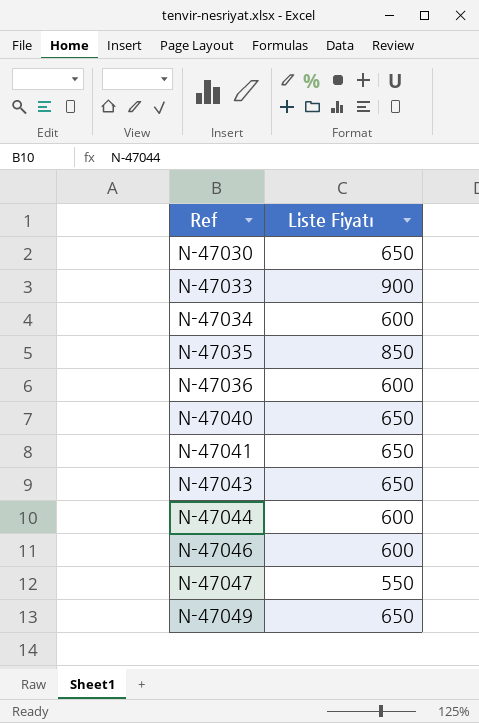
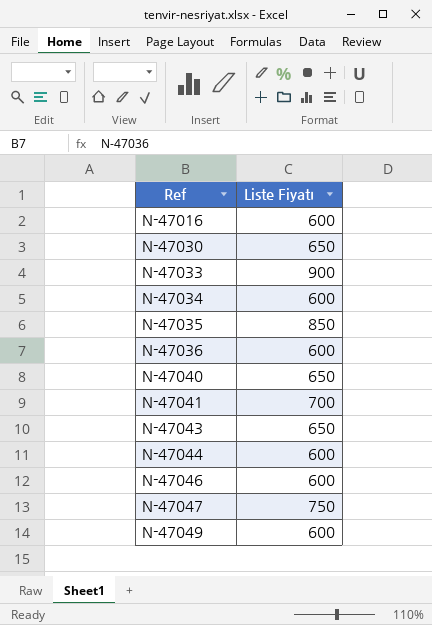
row N-47016: none -> 600
N-47041 | Liste Fiyatı: 650 -> 700
N-47047 | Liste Fiyatı: 550 -> 750
N-47049 | Liste Fiyatı: 650 -> 600

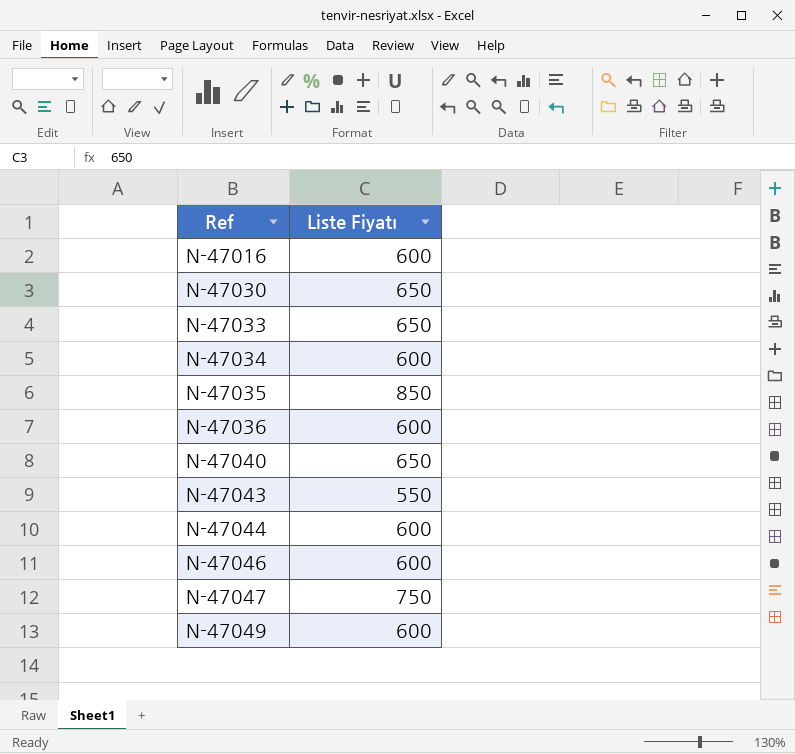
row N-47041: 700 -> none
N-47033 | Liste Fiyatı: 900 -> 650
N-47043 | Liste Fiyatı: 650 -> 550

